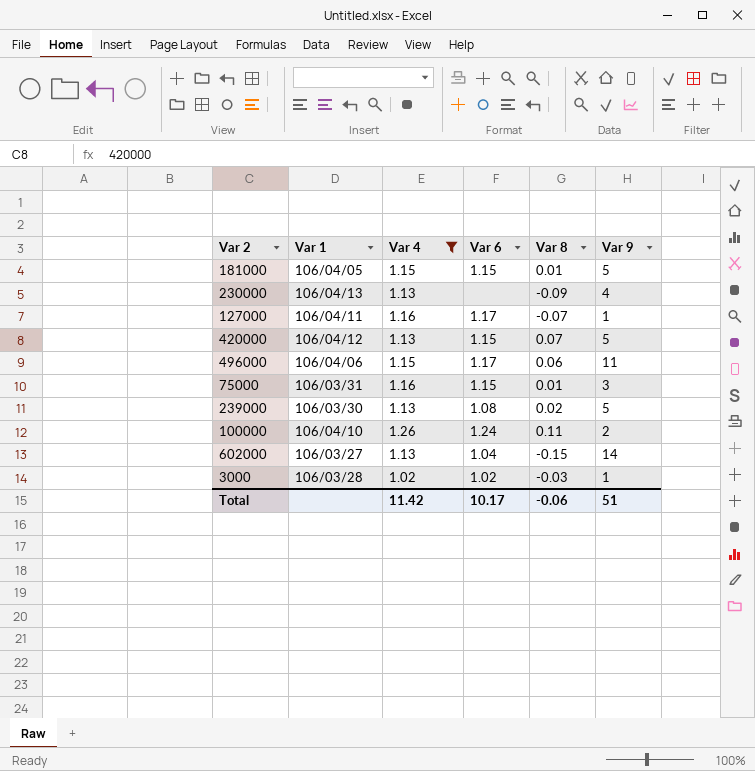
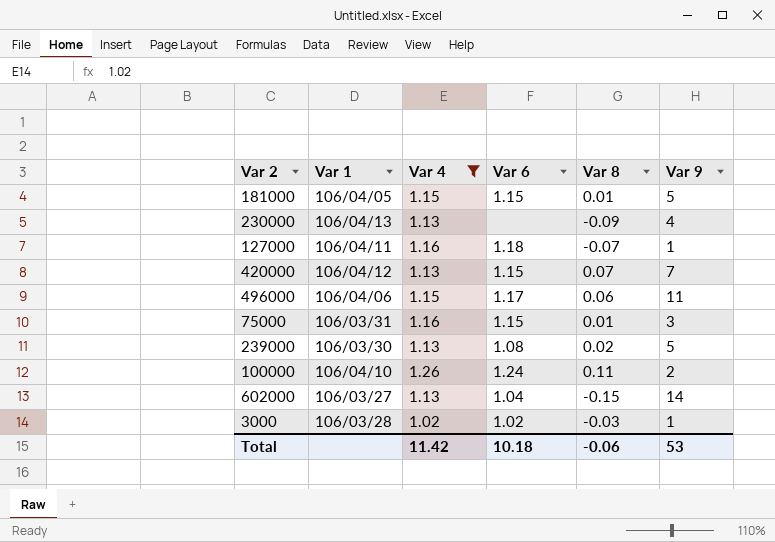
127000 | Var 6: 1.17 -> 1.18
420000 | Var 9: 5 -> 7
Total | Var 6: 10.17 -> 10.18
Total | Var 9: 51 -> 53

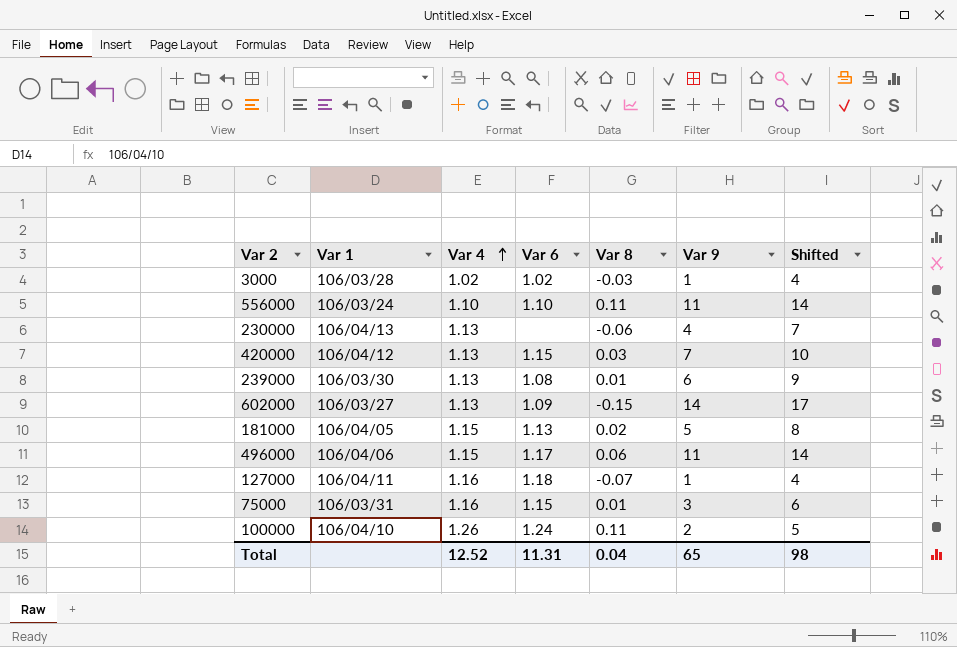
filter: Var 4 != 1.10 -> none
row order: none -> Var 4 ascending
column Shifted | formula: none -> [Var 9] + 3
230000 | Var 8: -0.09 -> -0.06
420000 | Var 8: 0.07 -> 0.03
239000 | Var 8: 0.02 -> 0.01
239000 | Var 9: 5 -> 6
602000 | Var 6: 1.04 -> 1.09
181000 | Var 6: 1.15 -> 1.13
181000 | Var 8: 0.01 -> 0.02
Total | Var 4: 11.42 -> 12.52
Total | Var 6: 10.18 -> 11.31
Total | Var 8: -0.06 -> 0.04
Total | Var 9: 53 -> 65

